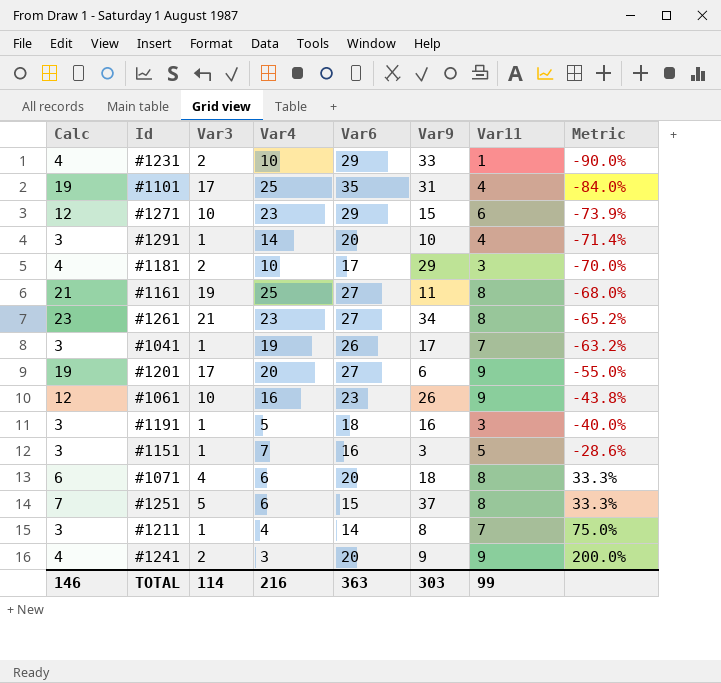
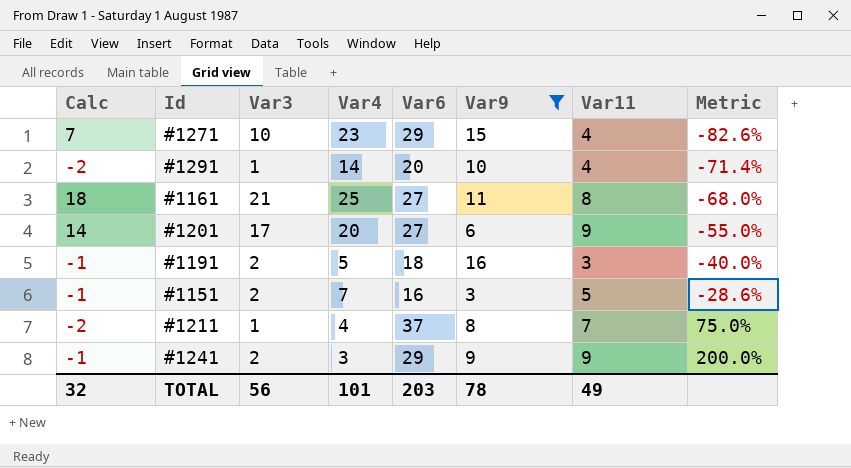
filter: none -> Var9 <= 16
column Calc | formula: [Var3] + 2 -> [Var3] - 3
#1271 | Var11: 6 -> 4
#1271 | Metric: -73.9% -> -82.6%
#1161 | Var3: 19 -> 21
#1191 | Var3: 1 -> 2
#1151 | Var3: 1 -> 2
#1211 | Var6: 14 -> 37
#1241 | Var6: 20 -> 29
TOTAL | Calc: 146 -> 32
TOTAL | Var3: 114 -> 56
TOTAL | Var4: 216 -> 101
TOTAL | Var6: 363 -> 203
TOTAL | Var9: 303 -> 78
TOTAL | Var11: 99 -> 49

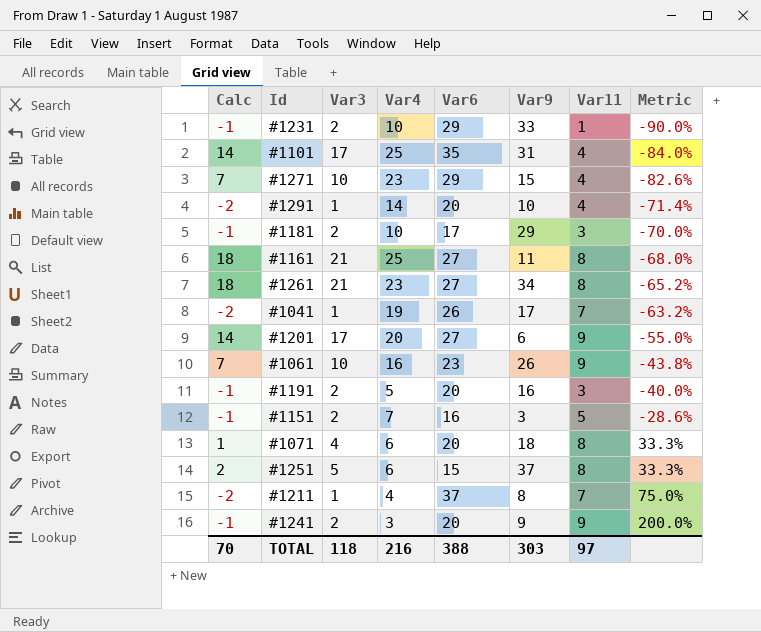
filter: Var9 <= 16 -> none
#1191 | Var6: 18 -> 20
#1241 | Var6: 29 -> 20
TOTAL | Calc: 32 -> 70
TOTAL | Var3: 56 -> 118
TOTAL | Var4: 101 -> 216
TOTAL | Var6: 203 -> 388
TOTAL | Var9: 78 -> 303
TOTAL | Var11: 49 -> 97

